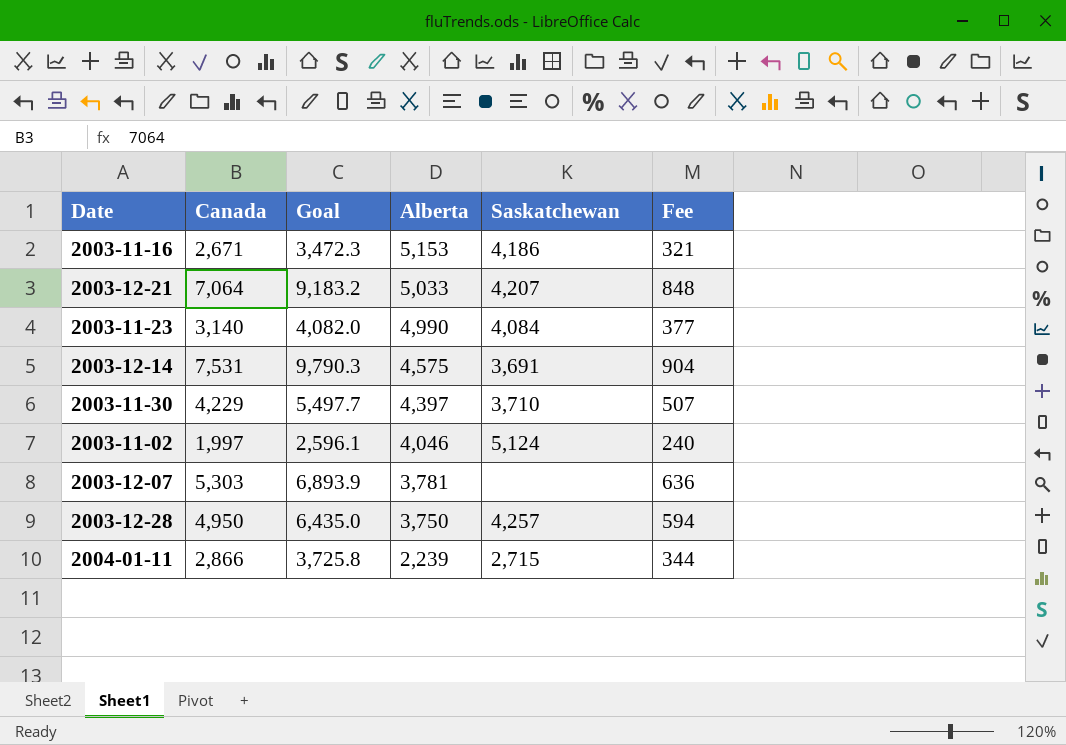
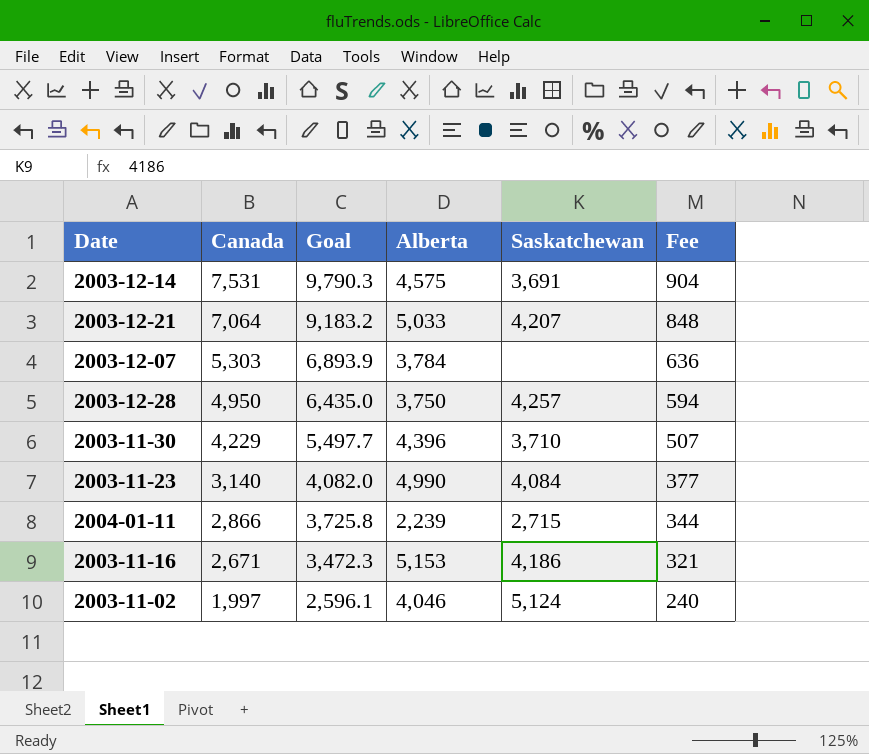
row order: Alberta descending -> Canada descending
2003-12-07 | Alberta: 3,781 -> 3,784
2003-11-30 | Alberta: 4,397 -> 4,396

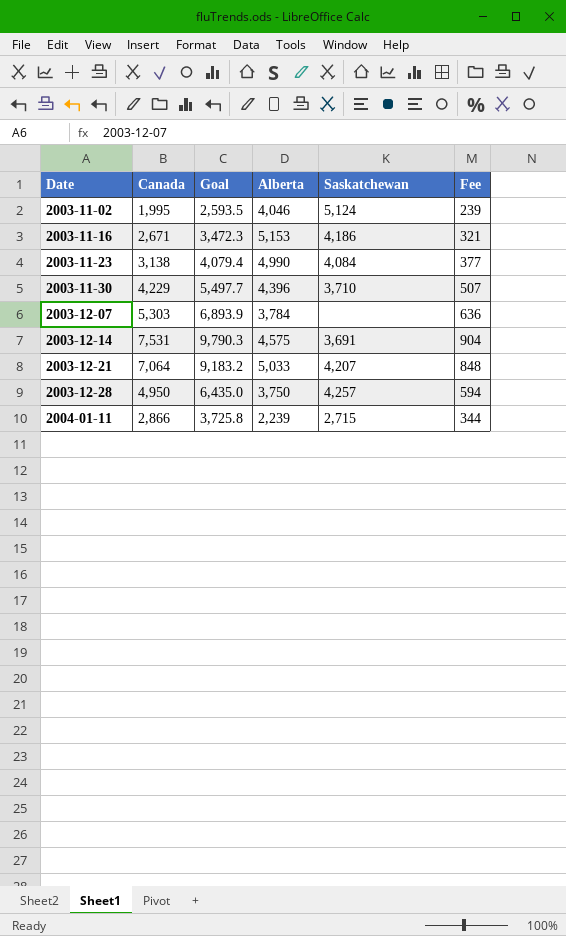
row order: Canada descending -> Date ascending
2003-11-02 | Canada: 1,997 -> 1,995
2003-11-02 | Goal: 2,596.1 -> 2,593.5
2003-11-02 | Fee: 240 -> 239
2003-11-23 | Canada: 3,140 -> 3,138
2003-11-23 | Goal: 4,082.0 -> 4,079.4

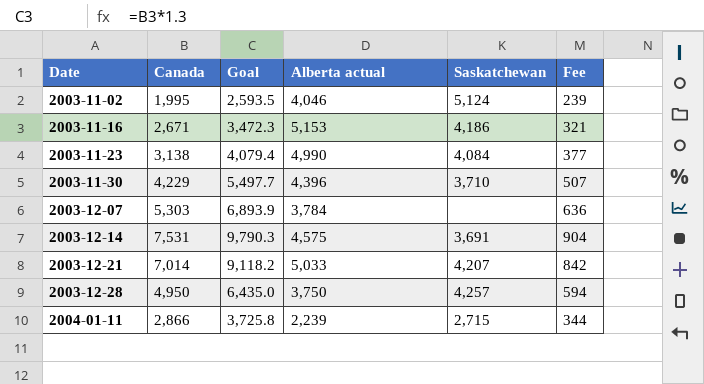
column name: Alberta -> Alberta actual
2003-12-21 | Canada: 7,064 -> 7,014
2003-12-21 | Goal: 9,183.2 -> 9,118.2
2003-12-21 | Fee: 848 -> 842

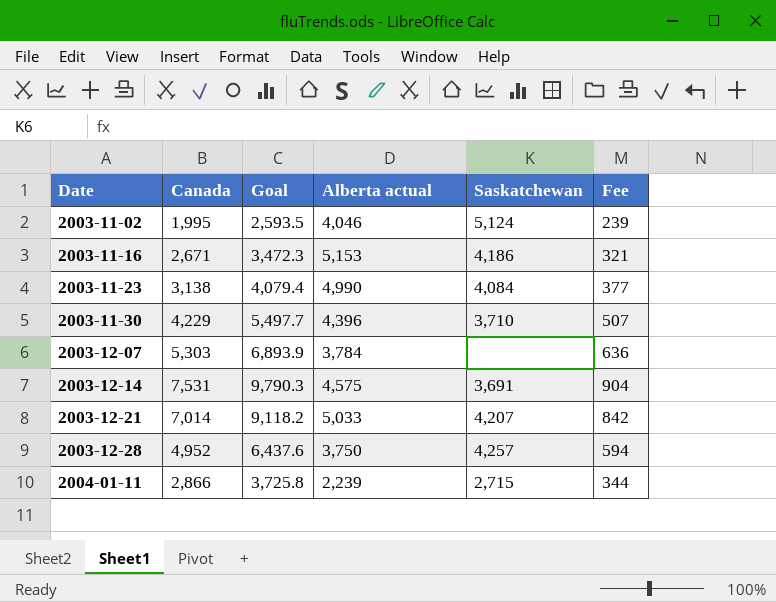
2003-12-28 | Canada: 4,950 -> 4,952
2003-12-28 | Goal: 6,435.0 -> 6,437.6

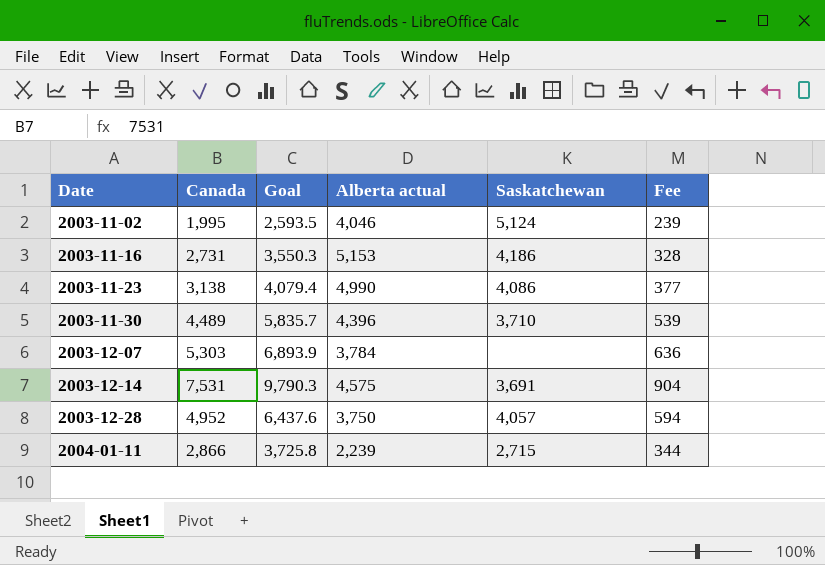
row 2003-12-21: 7,014 | 9,118.2 | 5,033 | 4,207 | 842 -> none
2003-11-16 | Canada: 2,671 -> 2,731
2003-11-16 | Goal: 3,472.3 -> 3,550.3
2003-11-16 | Fee: 321 -> 328
2003-11-23 | Saskatchewan: 4,084 -> 4,086
2003-11-30 | Canada: 4,229 -> 4,489
2003-11-30 | Goal: 5,497.7 -> 5,835.7
2003-11-30 | Fee: 507 -> 539
2003-12-28 | Saskatchewan: 4,257 -> 4,057

